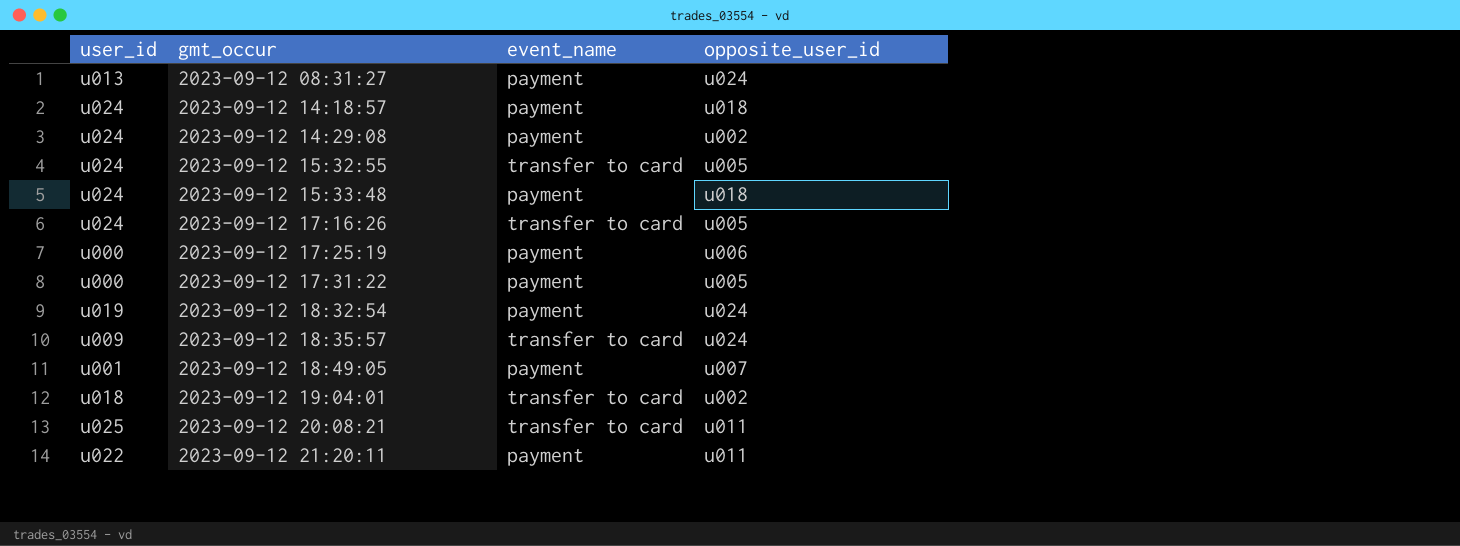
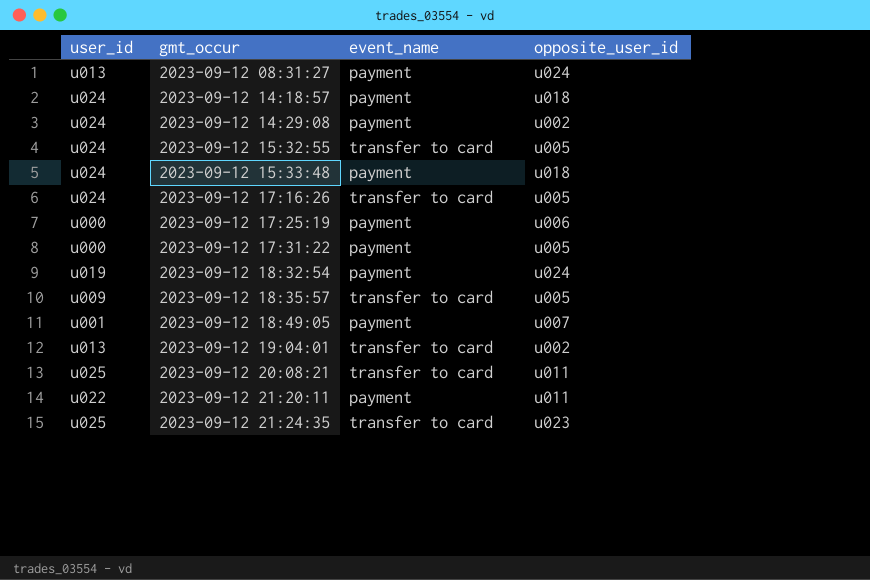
2023-09-12 18:35:57 | opposite_user_id: u024 -> u005
2023-09-12 19:04:01 | user_id: u018 -> u013
row 2023-09-12 21:24:35: none -> u025 | transfer to card | u023

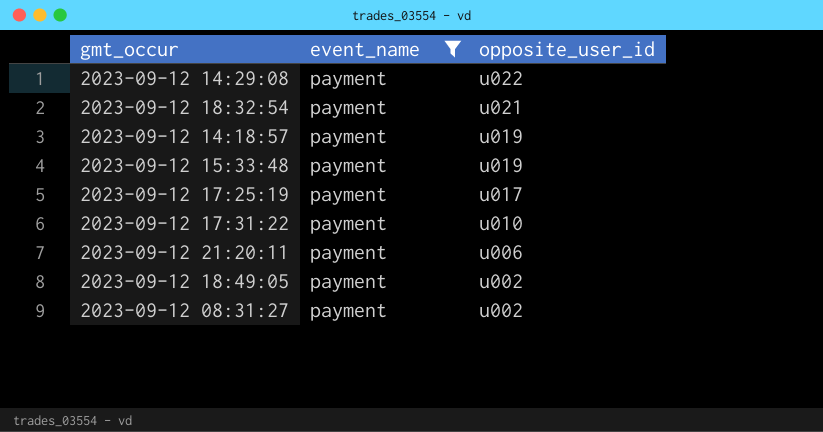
filter: none -> event_name = payment
row order: gmt_occur ascending -> opposite_user_id descending
column user_id | position: 1 -> none
2023-09-12 14:29:08 | opposite_user_id: u002 -> u022
2023-09-12 18:32:54 | opposite_user_id: u024 -> u021
2023-09-12 14:18:57 | opposite_user_id: u018 -> u019
2023-09-12 15:33:48 | opposite_user_id: u018 -> u019
2023-09-12 17:25:19 | opposite_user_id: u006 -> u017
2023-09-12 17:31:22 | opposite_user_id: u005 -> u010
2023-09-12 21:20:11 | opposite_user_id: u011 -> u006
2023-09-12 18:49:05 | opposite_user_id: u007 -> u002
2023-09-12 08:31:27 | opposite_user_id: u024 -> u002

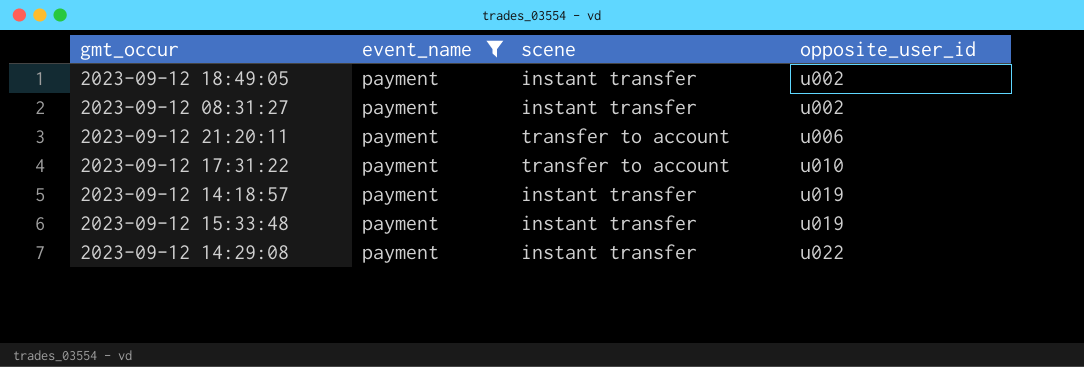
row order: opposite_user_id descending -> opposite_user_id ascending
column scene | position: none -> 3
row 2023-09-12 18:32:54: payment | u021 -> none
row 2023-09-12 17:25:19: payment | u017 -> none

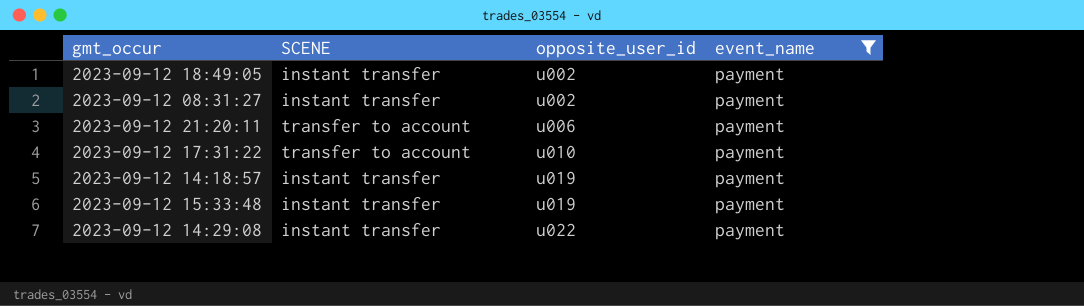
column name: scene -> SCENE
column event_name | position: 2 -> 4

